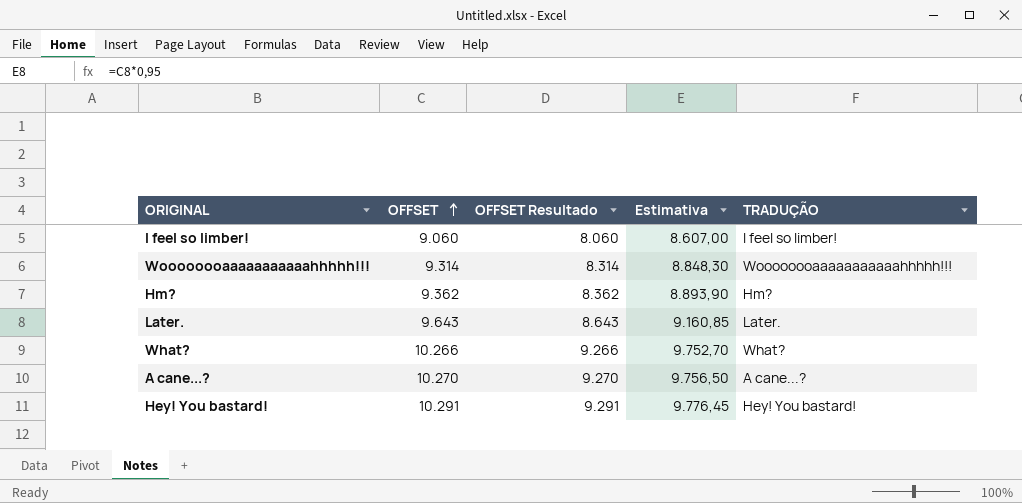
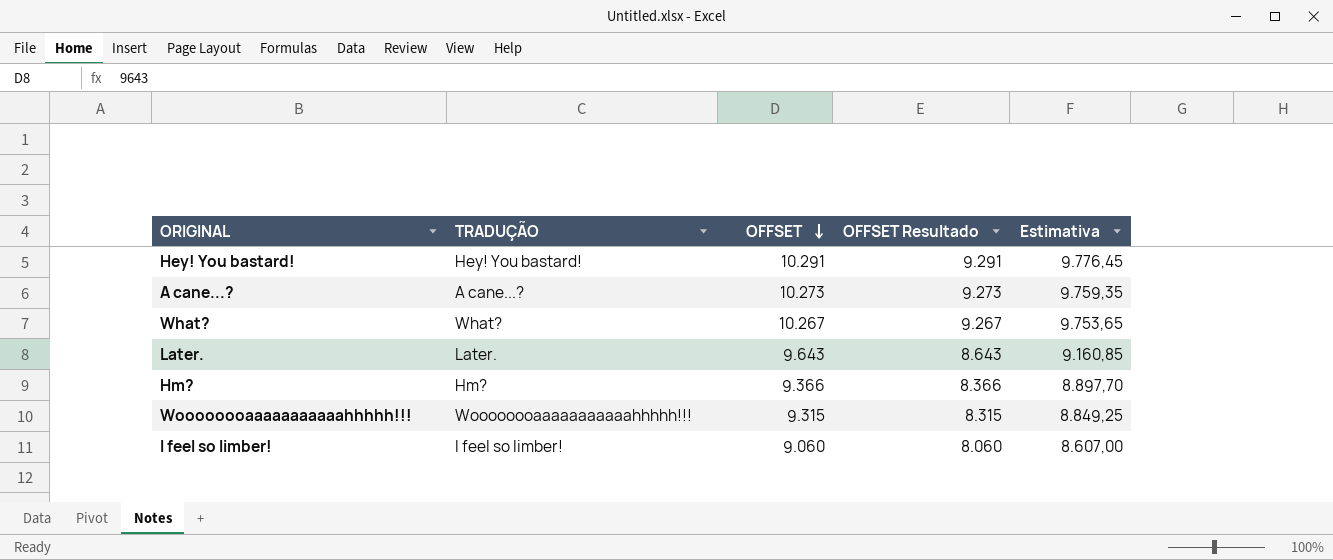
row order: OFFSET ascending -> OFFSET descending
column TRADUÇÃO | position: 5 -> 2
A cane...? | OFFSET: 10.270 -> 10.273
A cane...? | OFFSET Resultado: 9.270 -> 9.273
A cane...? | Estimativa: 9.756,50 -> 9.759,35
What? | OFFSET: 10.266 -> 10.267
What? | OFFSET Resultado: 9.266 -> 9.267
What? | Estimativa: 9.752,70 -> 9.753,65
Hm? | OFFSET: 9.362 -> 9.366
Hm? | OFFSET Resultado: 8.362 -> 8.366
Hm? | Estimativa: 8.893,90 -> 8.897,70
Woooooooaaaaaaaaaaahhhhh!!! | OFFSET: 9.314 -> 9.315
Woooooooaaaaaaaaaaahhhhh!!! | OFFSET Resultado: 8.314 -> 8.315
Woooooooaaaaaaaaaaahhhhh!!! | Estimativa: 8.848,30 -> 8.849,25

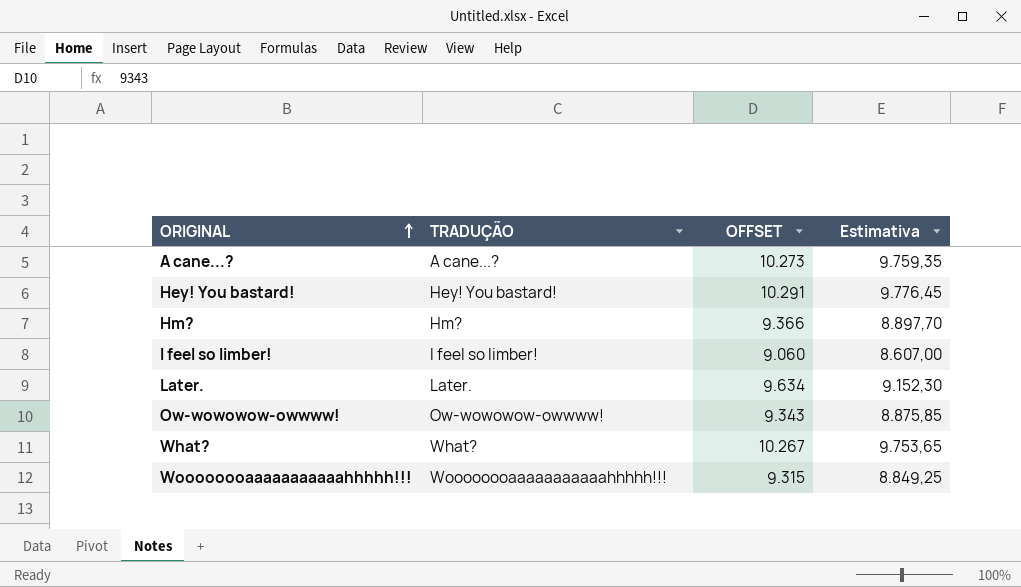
row order: OFFSET descending -> ORIGINAL ascending
column OFFSET Resultado | formula: [OFFSET] - 1000 -> none
Later. | OFFSET: 9.643 -> 9.634
Later. | Estimativa: 9.160,85 -> 9.152,30
row Ow-wowowow-owwww!: none -> Ow-wowowow-owwww! | 9.343 | 8.875,85

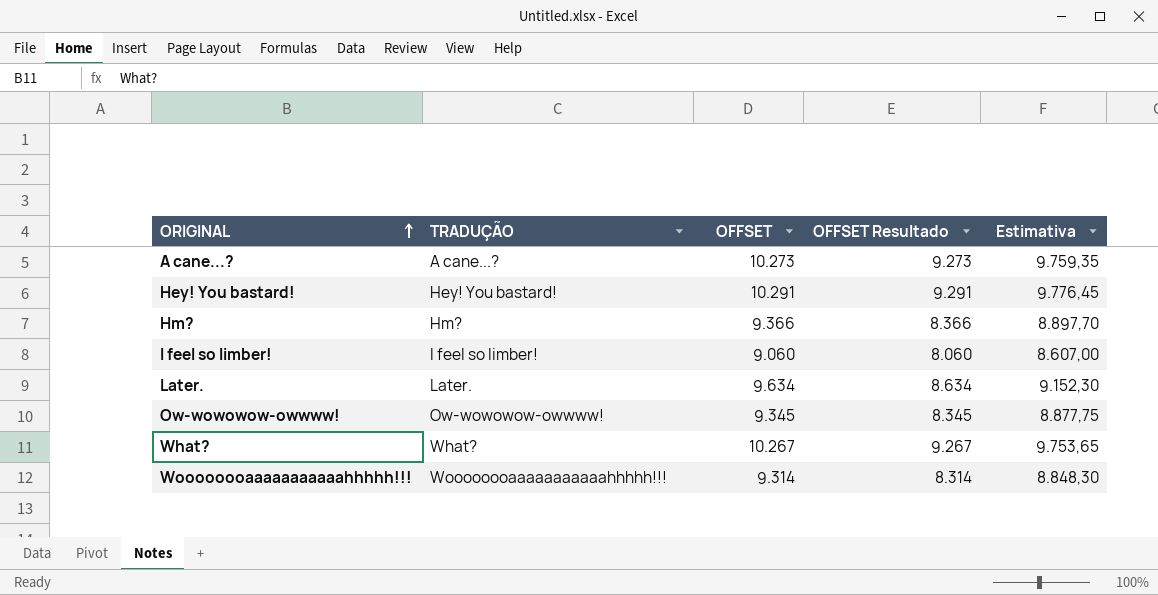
column OFFSET Resultado | formula: none -> [OFFSET] - 1000
Ow-wowowow-owwww! | OFFSET: 9.343 -> 9.345
Ow-wowowow-owwww! | Estimativa: 8.875,85 -> 8.877,75
Woooooooaaaaaaaaaaahhhhh!!! | OFFSET: 9.315 -> 9.314
Woooooooaaaaaaaaaaahhhhh!!! | Estimativa: 8.849,25 -> 8.848,30

